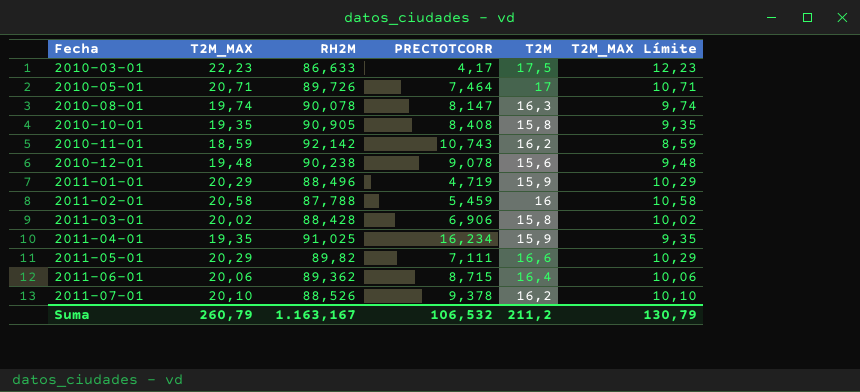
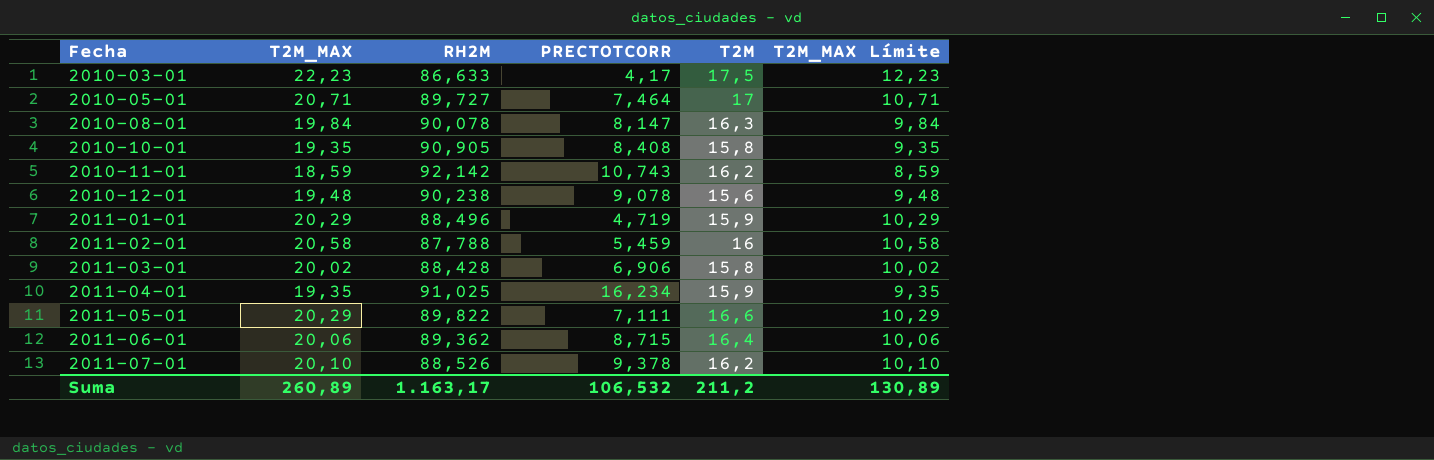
2010-05-01 | RH2M: 89,726 -> 89,727
2010-08-01 | T2M_MAX: 19,74 -> 19,84
2010-08-01 | T2M_MAX Límite: 9,74 -> 9,84
2011-05-01 | RH2M: 89,82 -> 89,822
Suma | T2M_MAX: 260,79 -> 260,89
Suma | RH2M: 1.163,167 -> 1.163,17
Suma | T2M_MAX Límite: 130,79 -> 130,89

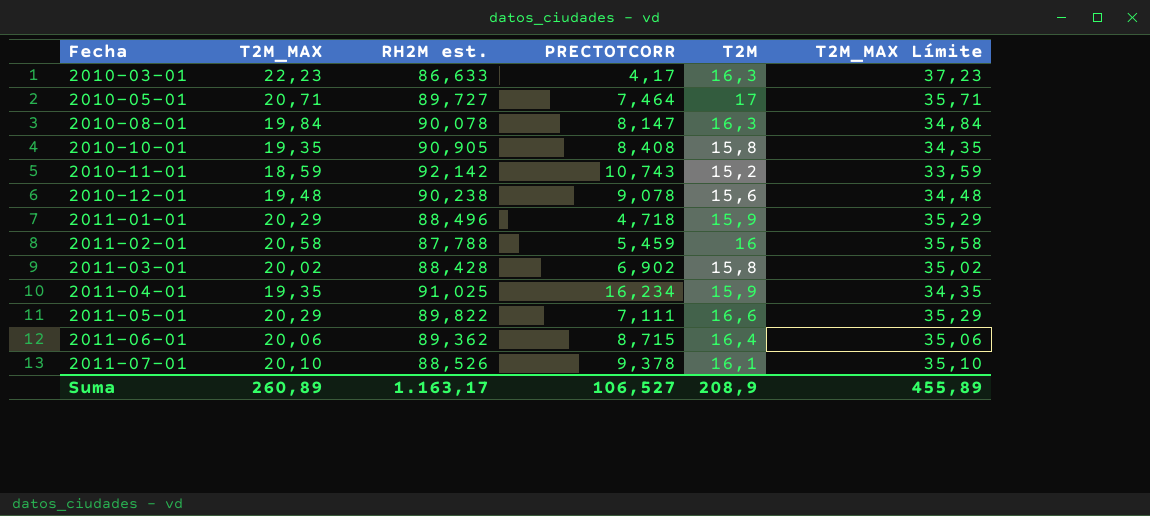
column name: RH2M -> RH2M est.
column T2M_MAX Límite | formula: [T2M_MAX] - 10 -> [T2M_MAX] + 15
2010-03-01 | T2M: 17,5 -> 16,3
2010-11-01 | T2M: 16,2 -> 15,2
2011-01-01 | PRECTOTCORR: 4,719 -> 4,718
2011-03-01 | PRECTOTCORR: 6,906 -> 6,902
2011-07-01 | T2M: 16,2 -> 16,1
Suma | PRECTOTCORR: 106,532 -> 106,527
Suma | T2M: 211,2 -> 208,9
Suma | T2M_MAX Límite: 130,89 -> 455,89

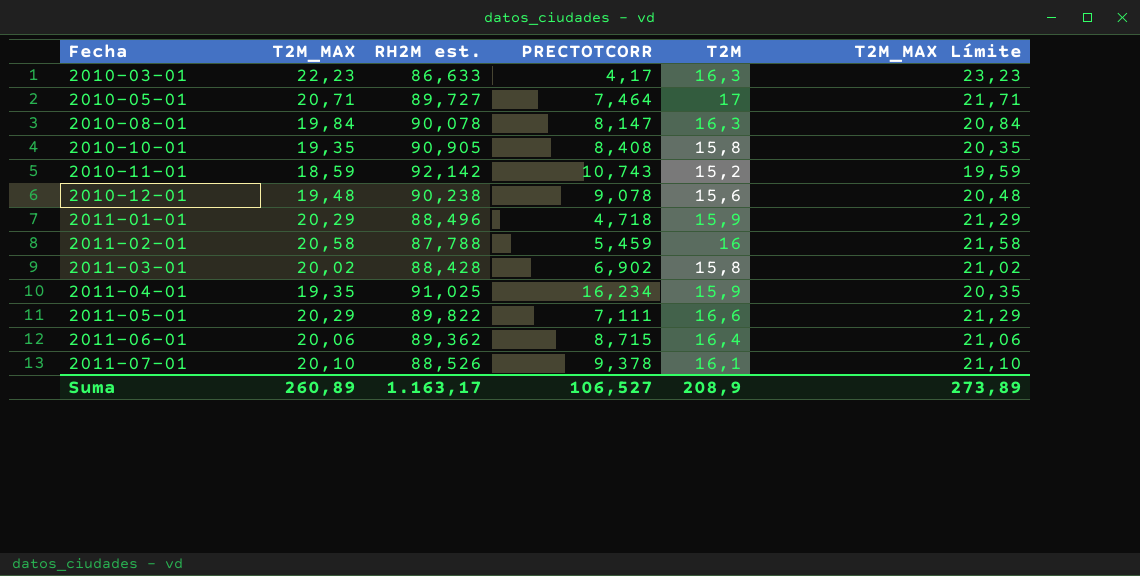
column T2M_MAX Límite | formula: [T2M_MAX] + 15 -> [T2M_MAX] + 1
Suma | T2M_MAX Límite: 455,89 -> 273,89

